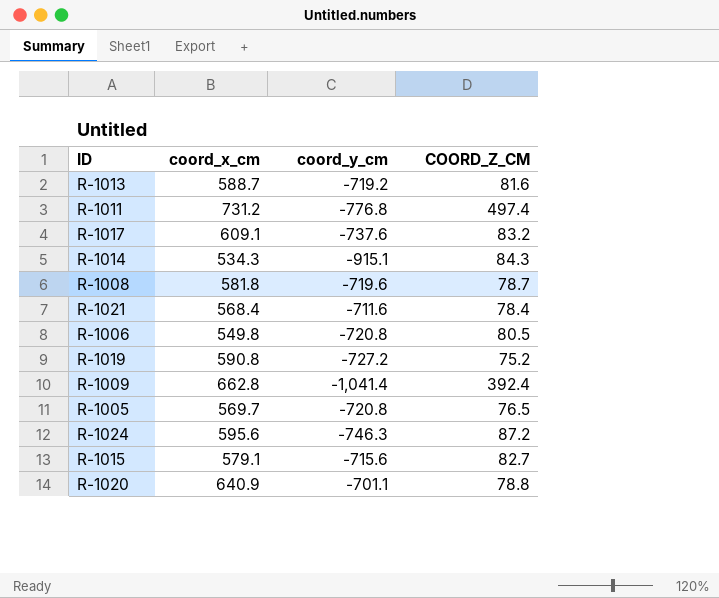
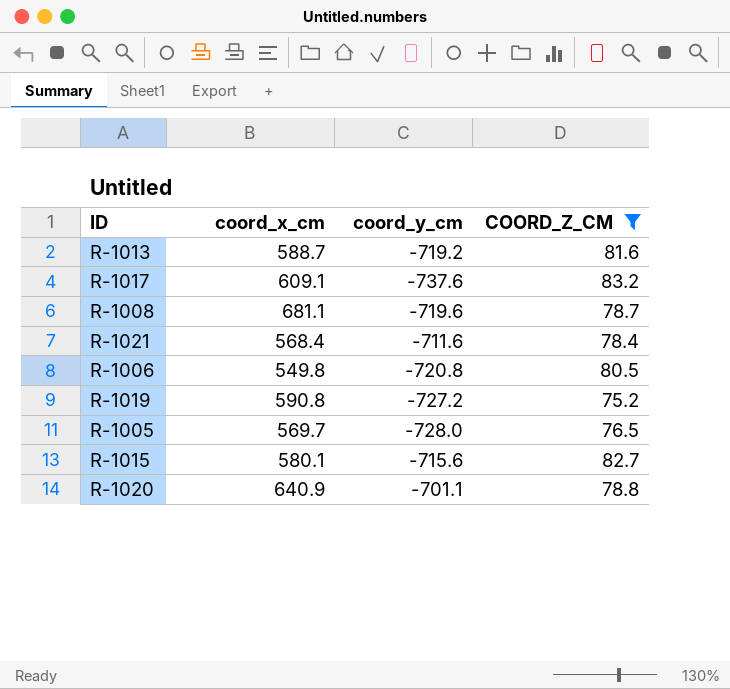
filter: none -> COORD_Z_CM <= 83.2
R-1008 | coord_x_cm: 581.8 -> 681.1
R-1005 | coord_y_cm: -720.8 -> -728.0
R-1015 | coord_x_cm: 579.1 -> 580.1

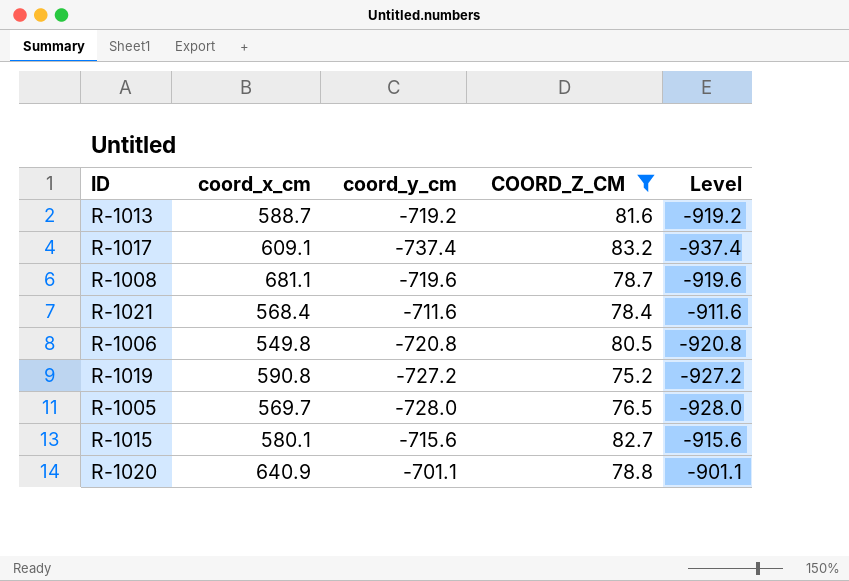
column Level | formula: none -> [coord_y_cm] - 200
R-1017 | coord_y_cm: -737.6 -> -737.4

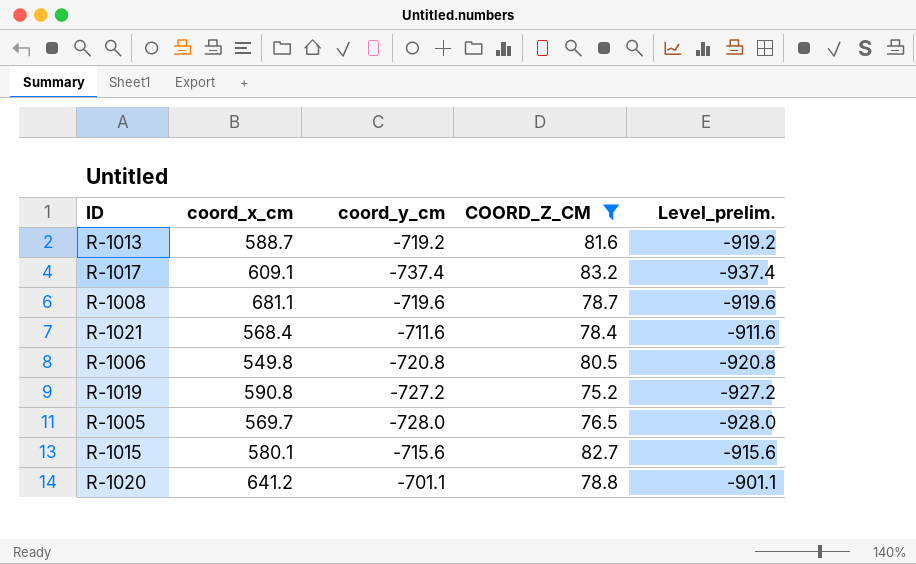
column name: Level -> Level_prelim.
R-1020 | coord_x_cm: 640.9 -> 641.2

